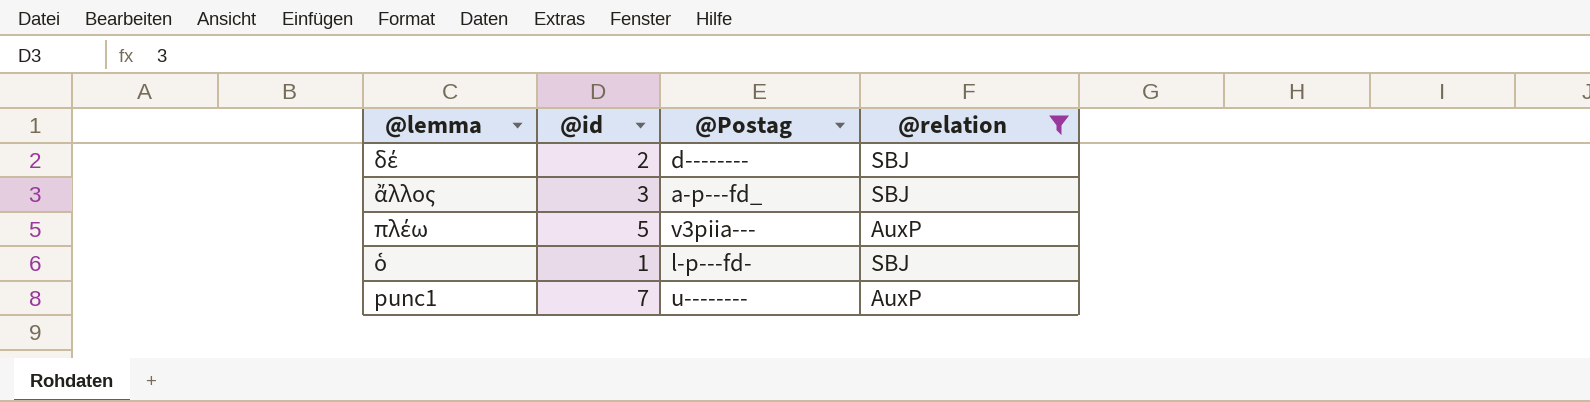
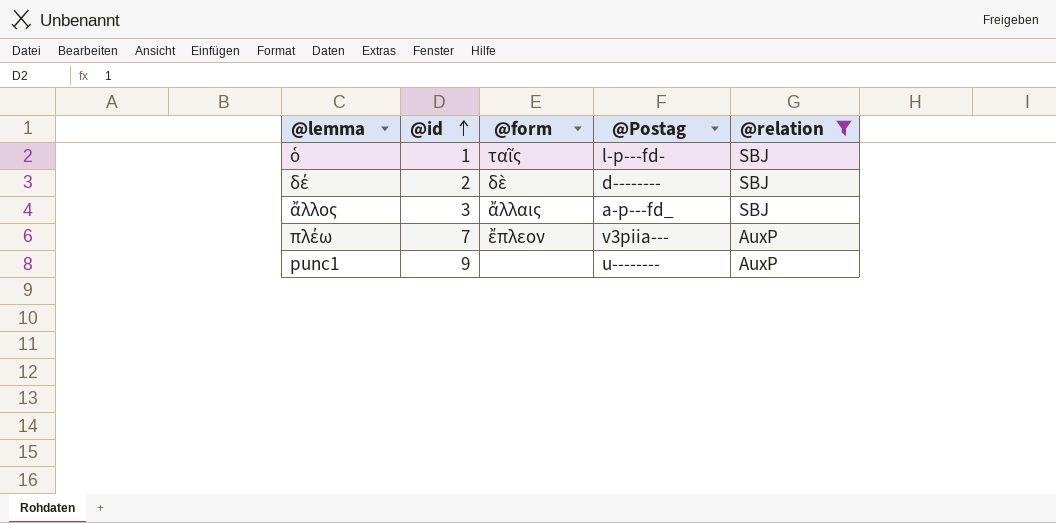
row order: none -> @id ascending
column @form | position: none -> 3
πλέω | @id: 5 -> 7
punc1 | @id: 7 -> 9

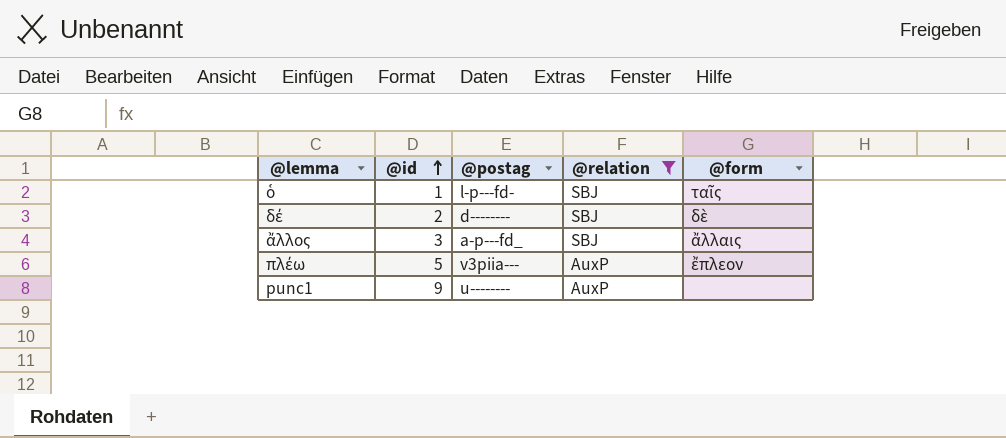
column name: @Postag -> @postag
column @form | position: 3 -> 5
πλέω | @id: 7 -> 5

